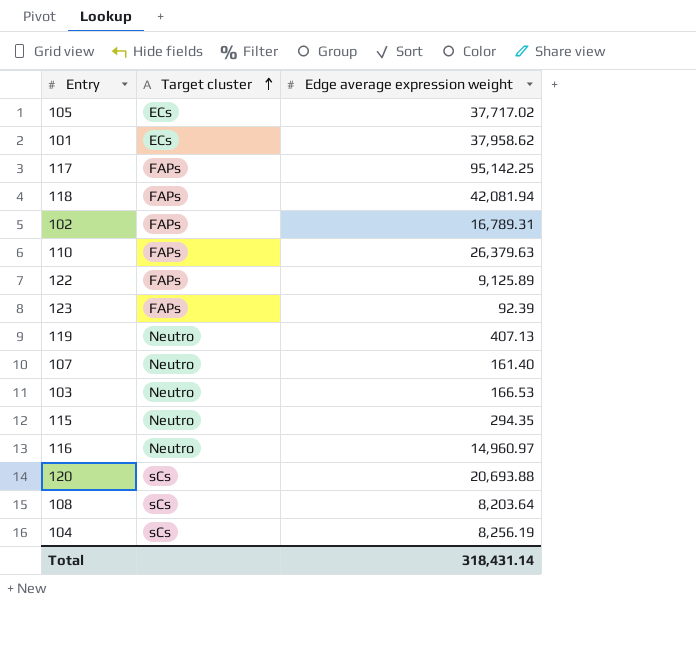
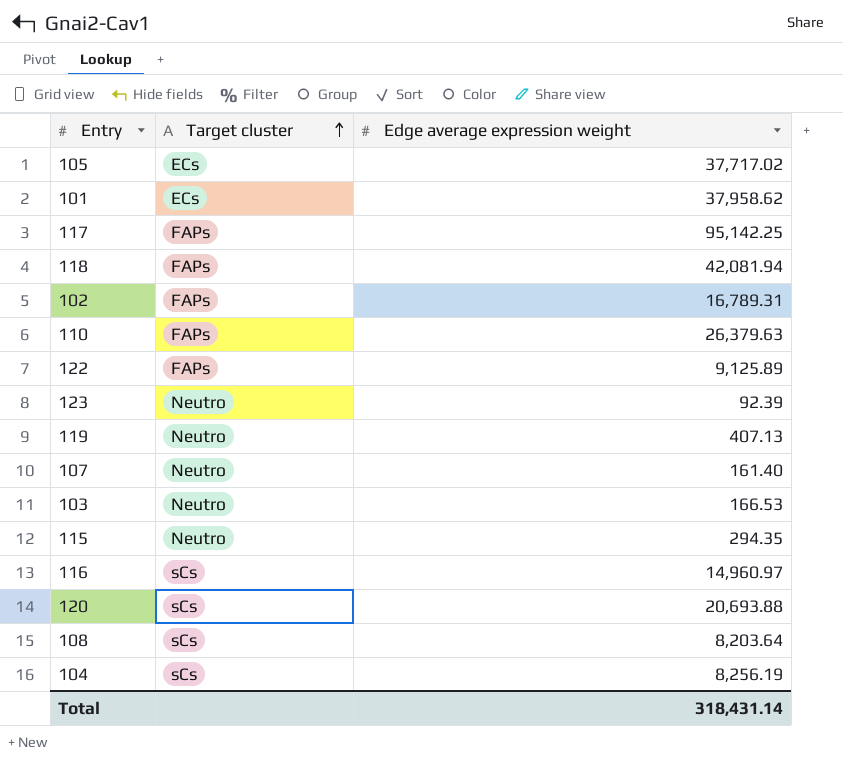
123 | Target cluster: FAPs -> Neutro
116 | Target cluster: Neutro -> sCs

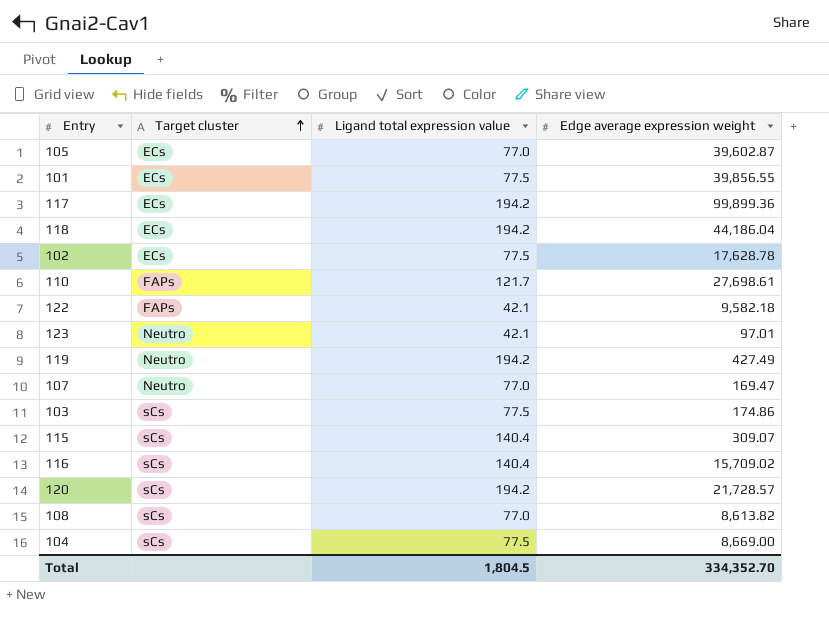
column Ligand total expression value | position: none -> 3
105 | Edge average expression weight: 37,717.02 -> 39,602.87
101 | Edge average expression weight: 37,958.62 -> 39,856.55
117 | Target cluster: FAPs -> ECs
117 | Edge average expression weight: 95,142.25 -> 99,899.36
118 | Target cluster: FAPs -> ECs
118 | Edge average expression weight: 42,081.94 -> 44,186.04
102 | Target cluster: FAPs -> ECs
102 | Edge average expression weight: 16,789.31 -> 17,628.78
110 | Edge average expression weight: 26,379.63 -> 27,698.61
122 | Edge average expression weight: 9,125.89 -> 9,582.18
123 | Edge average expression weight: 92.39 -> 97.01
119 | Edge average expression weight: 407.13 -> 427.49
107 | Edge average expression weight: 161.40 -> 169.47
103 | Target cluster: Neutro -> sCs
103 | Edge average expression weight: 166.53 -> 174.86
115 | Target cluster: Neutro -> sCs
115 | Edge average expression weight: 294.35 -> 309.07
116 | Edge average expression weight: 14,960.97 -> 15,709.02
120 | Edge average expression weight: 20,693.88 -> 21,728.57
108 | Edge average expression weight: 8,203.64 -> 8,613.82
104 | Edge average expression weight: 8,256.19 -> 8,669.00
Total | Edge average expression weight: 318,431.14 -> 334,352.70

